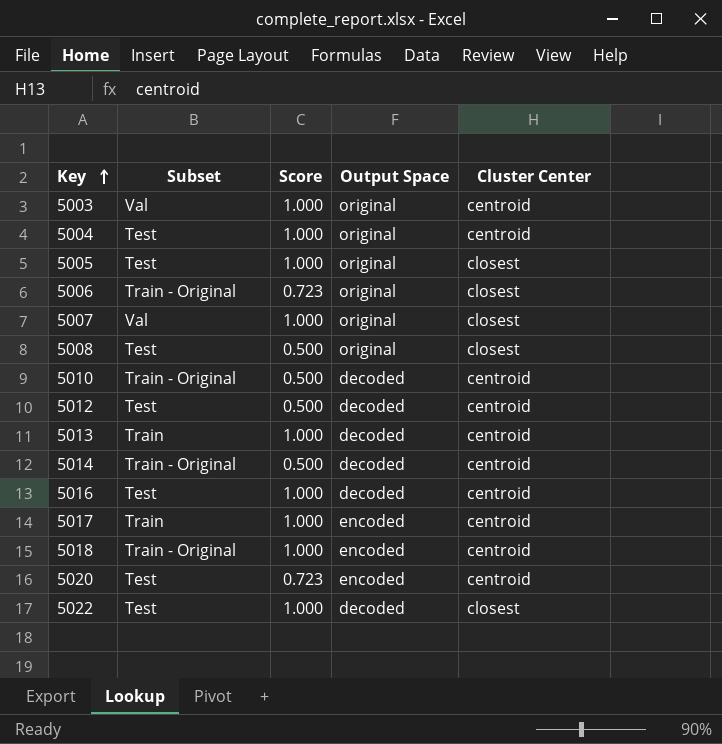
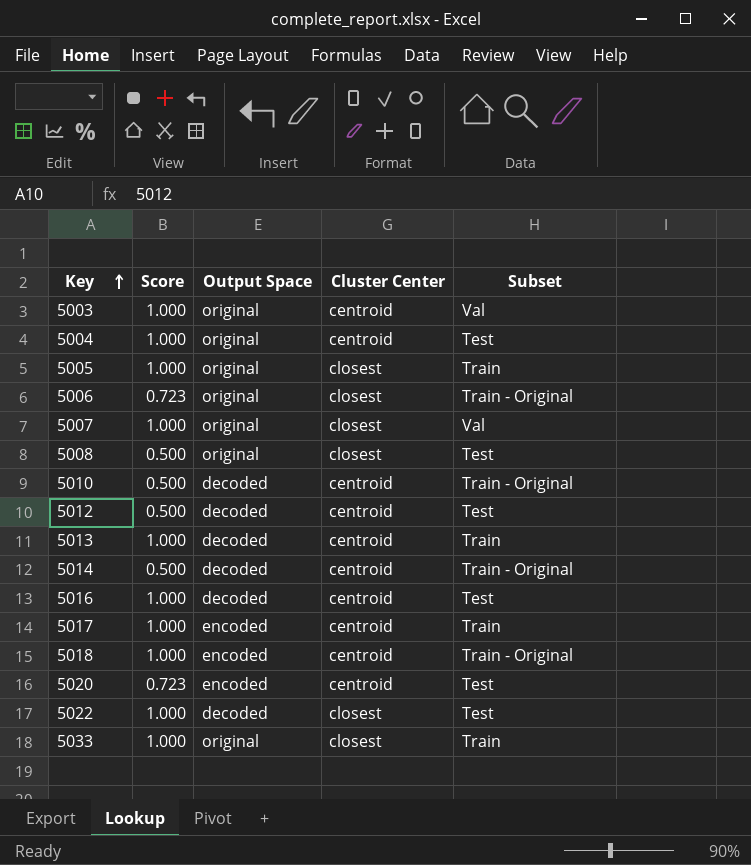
column Subset | position: 2 -> 5
5005 | Subset: Test -> Train
row 5033: none -> 1.000 | original | closest | Train

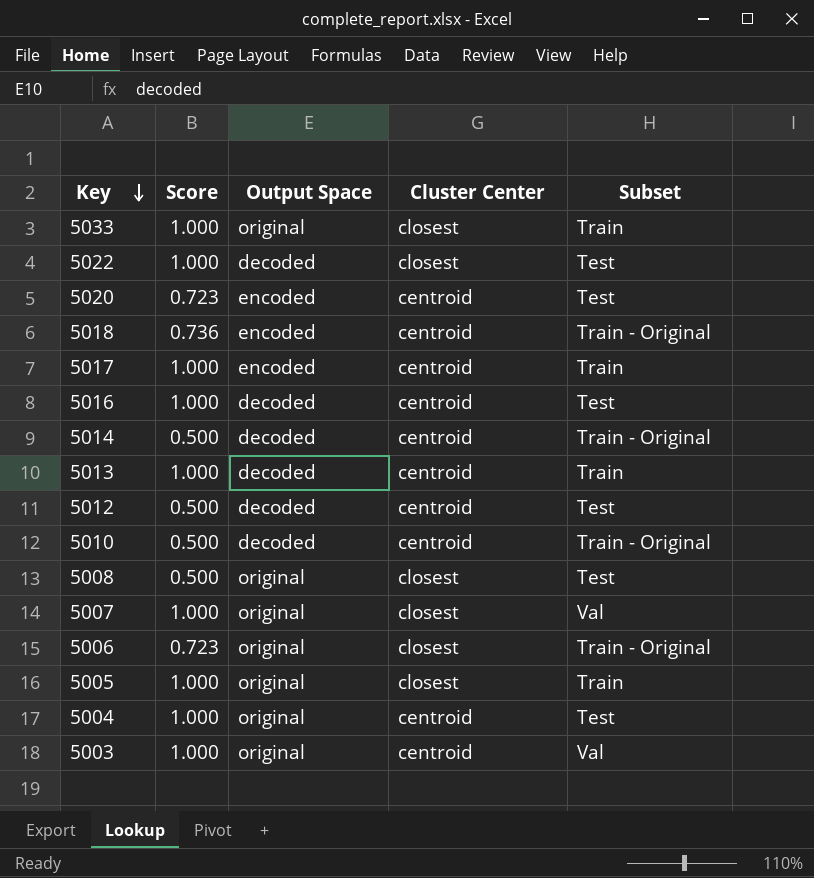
row order: Key ascending -> Key descending
5018 | Score: 1.000 -> 0.736

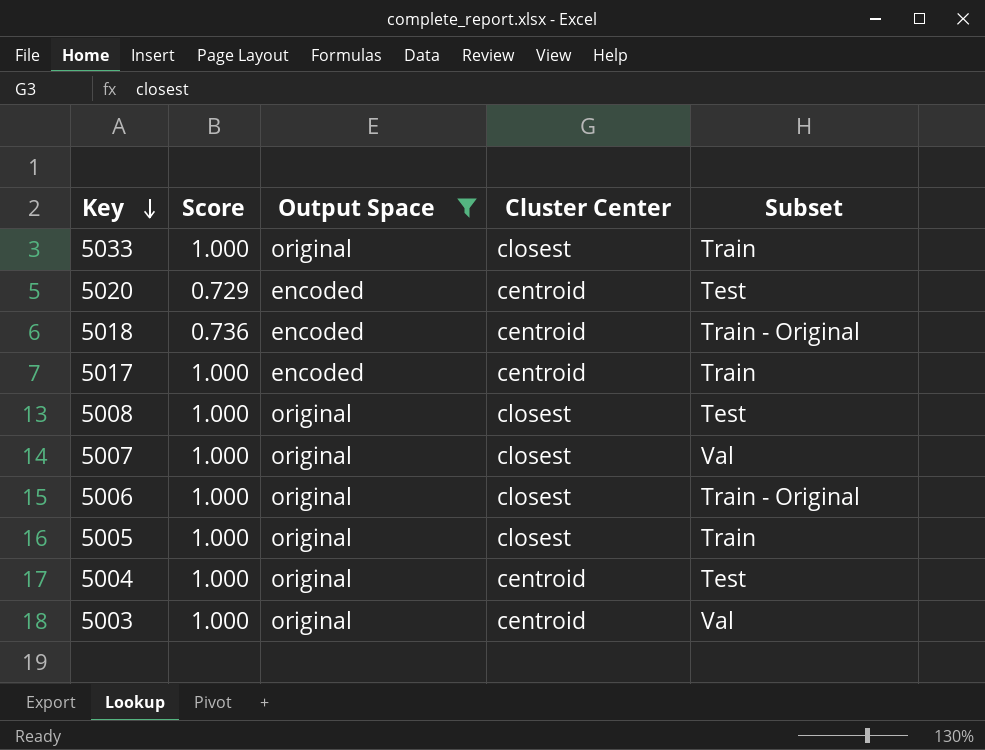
filter: none -> Output Space != decoded
5020 | Score: 0.723 -> 0.729
5008 | Score: 0.500 -> 1.000
5006 | Score: 0.723 -> 1.000

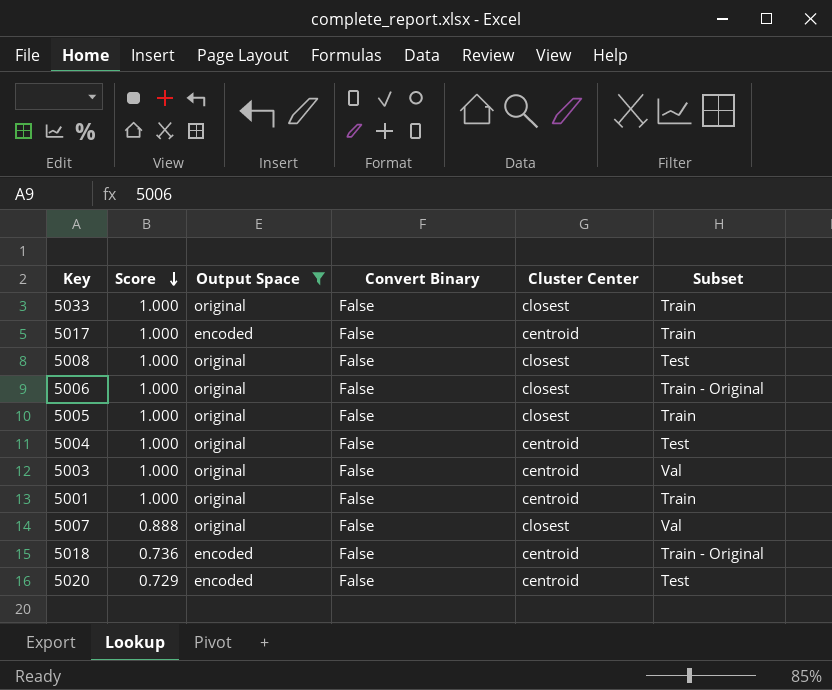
row order: Key descending -> Score descending
column Convert Binary | position: none -> 4
row 5001: none -> 1.000 | original | False | centroid | Train
5007 | Score: 1.000 -> 0.888

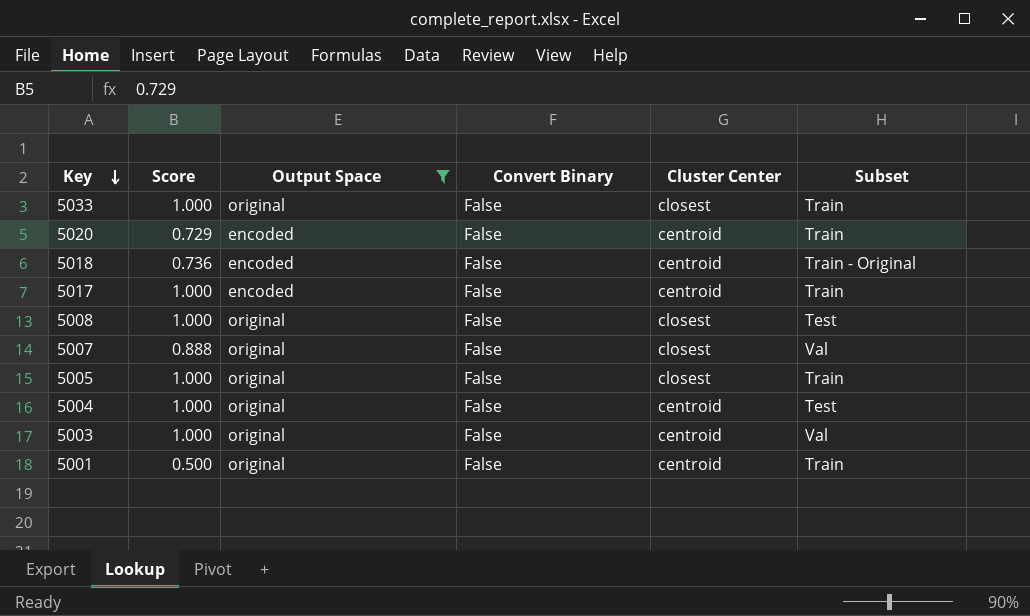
row order: Score descending -> Key descending
row 5006: 1.000 | original | False | closest | Train - Original -> none
5020 | Subset: Test -> Train
5001 | Score: 1.000 -> 0.500

